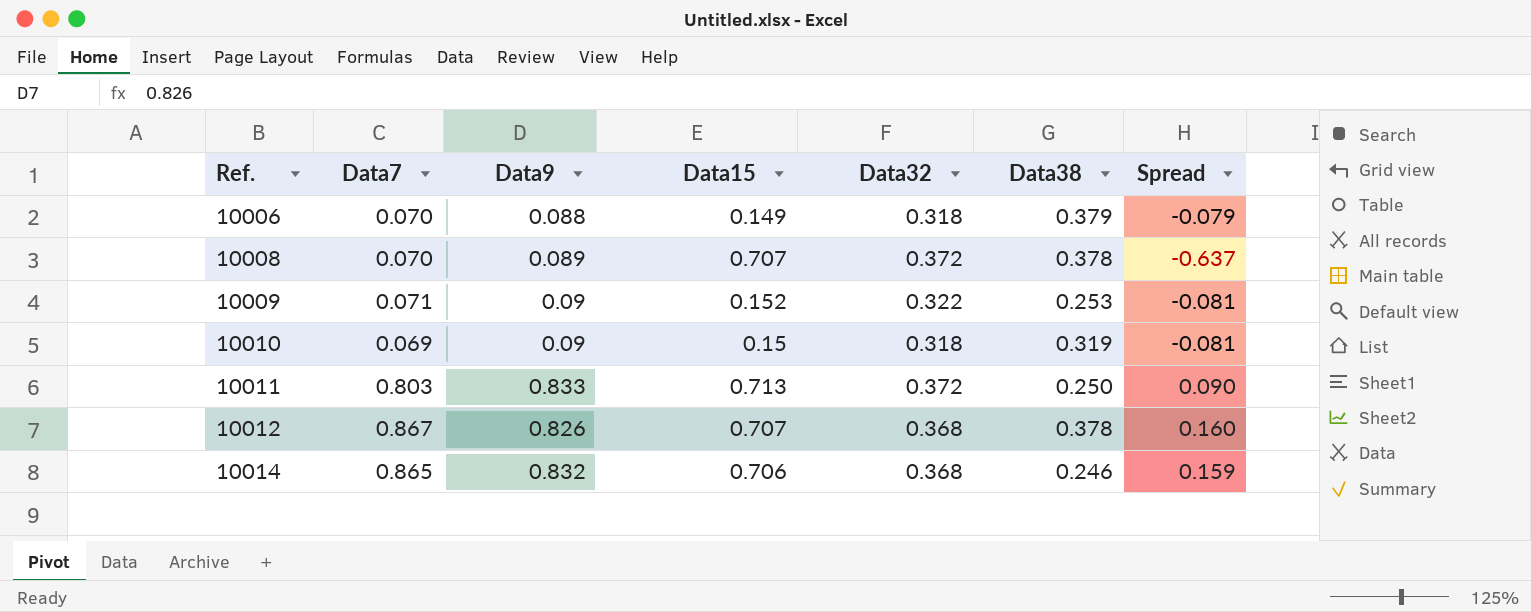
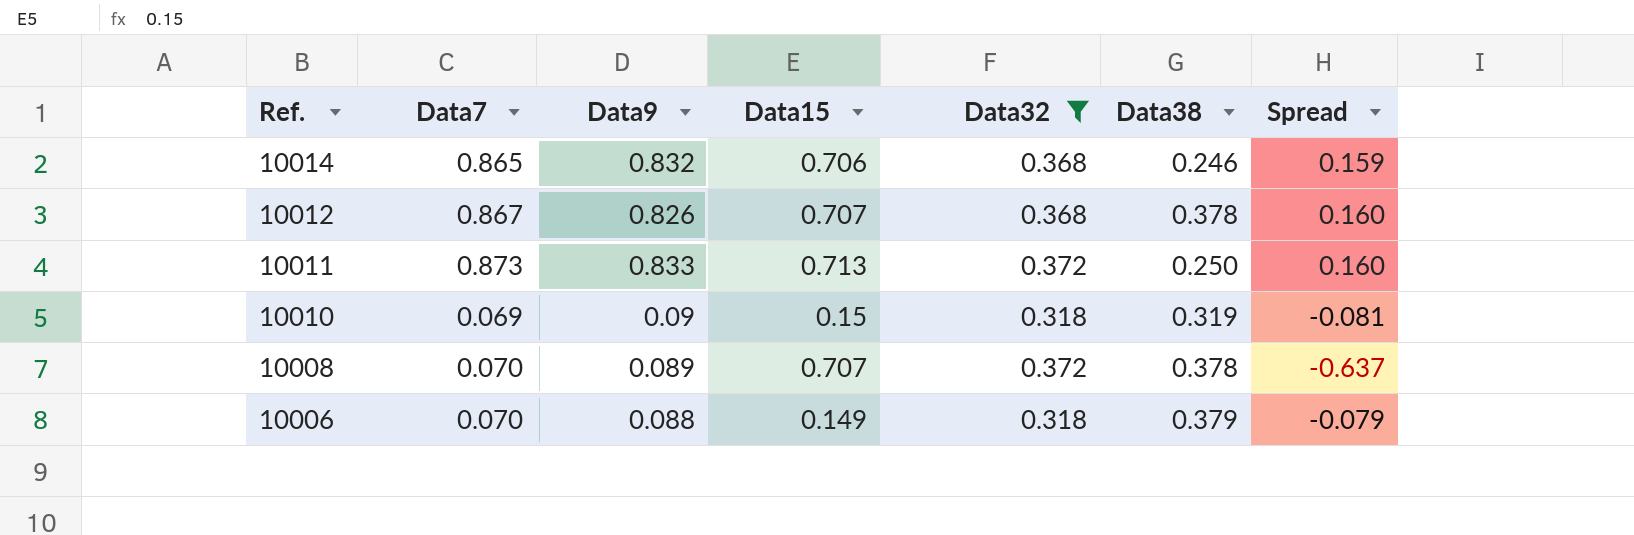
filter: none -> Data32 != 0.322
row order: Ref. ascending -> Ref. descending
10011 | Data7: 0.803 -> 0.873
10011 | Spread: 0.090 -> 0.160

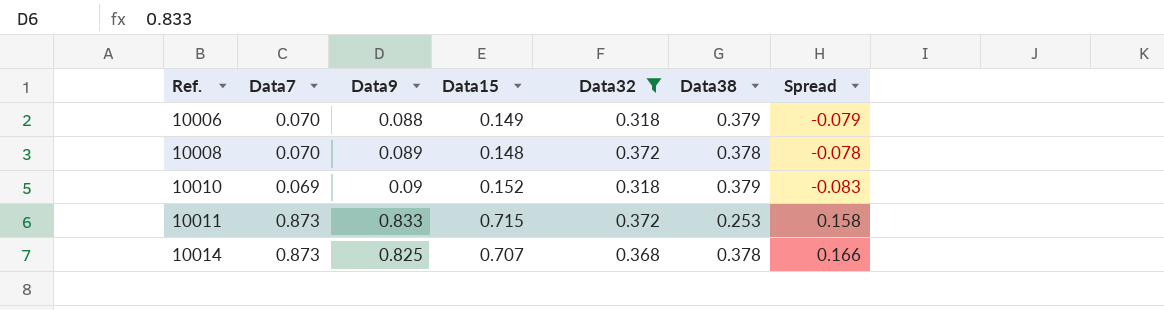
row order: Ref. descending -> Ref. ascending
row 10012: 0.867 | 0.826 | 0.707 | 0.368 | 0.378 | 0.160 -> none
10008 | Data15: 0.707 -> 0.148
10008 | Spread: -0.637 -> -0.078
10010 | Data15: 0.15 -> 0.152
10010 | Data38: 0.319 -> 0.379
10010 | Spread: -0.081 -> -0.083
10011 | Data15: 0.713 -> 0.715
10011 | Data38: 0.250 -> 0.253
10011 | Spread: 0.160 -> 0.158
10014 | Data7: 0.865 -> 0.873
10014 | Data9: 0.832 -> 0.825
10014 | Data15: 0.706 -> 0.707
10014 | Data38: 0.246 -> 0.378
10014 | Spread: 0.159 -> 0.166

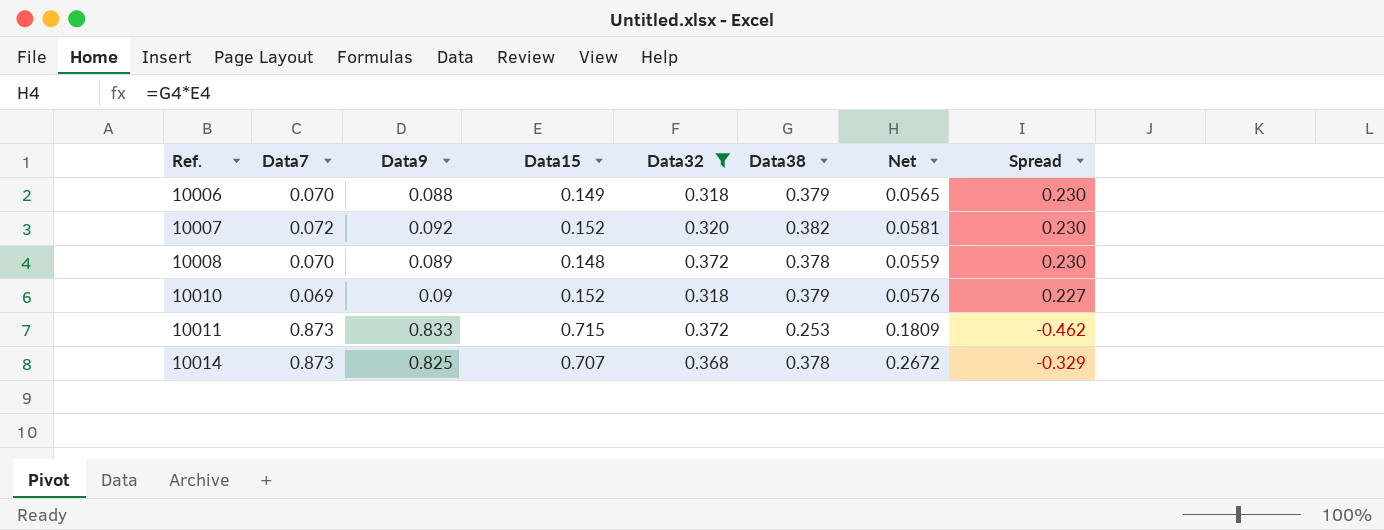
column Net | formula: none -> [Data15] * [Data38]
column Spread | formula: [Data7] - [Data15] -> [Data38] - [Data15]
row 10007: none -> 0.072 | 0.092 | 0.152 | 0.320 | 0.382 | 0.0581 | 0.230

